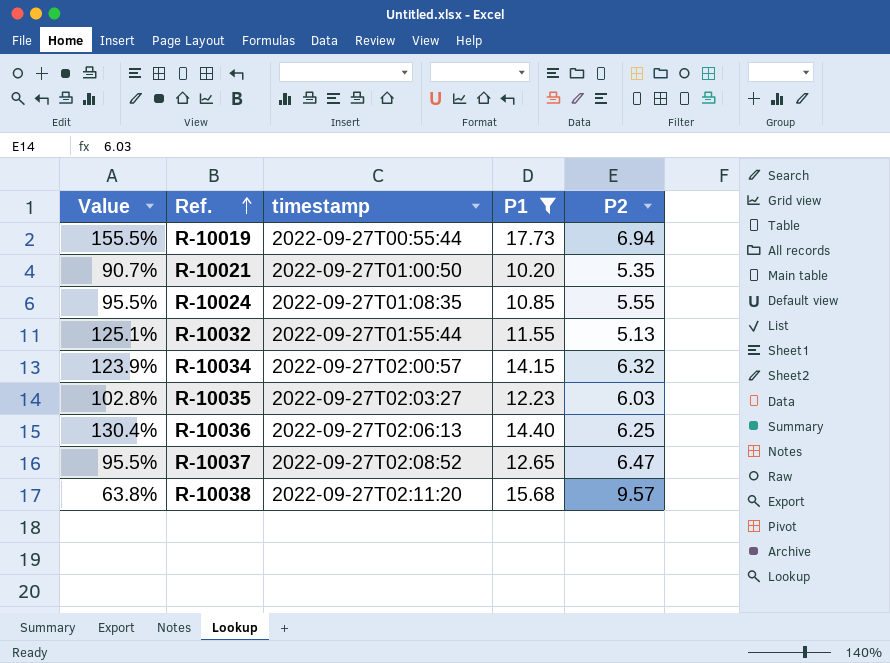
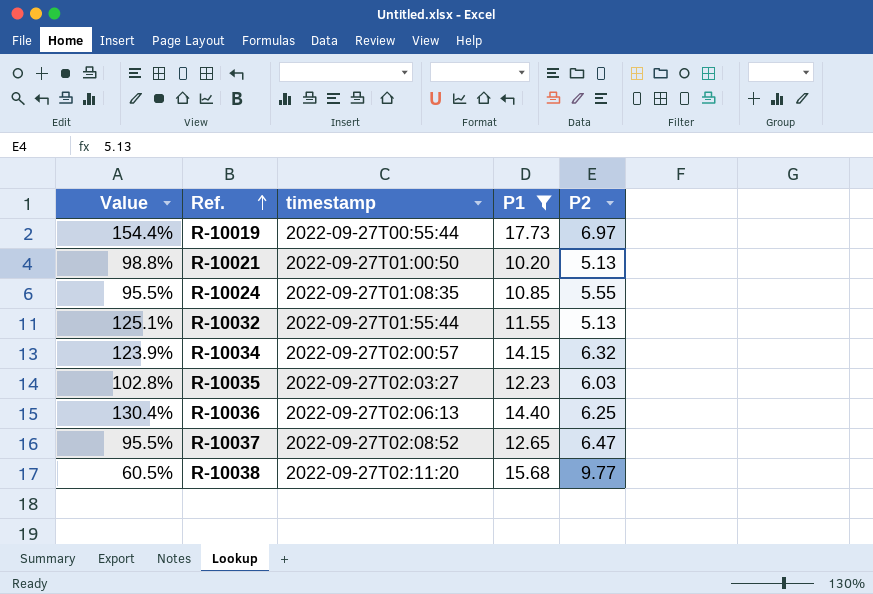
R-10019 | Value: 155.5% -> 154.4%
R-10019 | P2: 6.94 -> 6.97
R-10021 | Value: 90.7% -> 98.8%
R-10021 | P2: 5.35 -> 5.13
R-10038 | Value: 63.8% -> 60.5%
R-10038 | P2: 9.57 -> 9.77

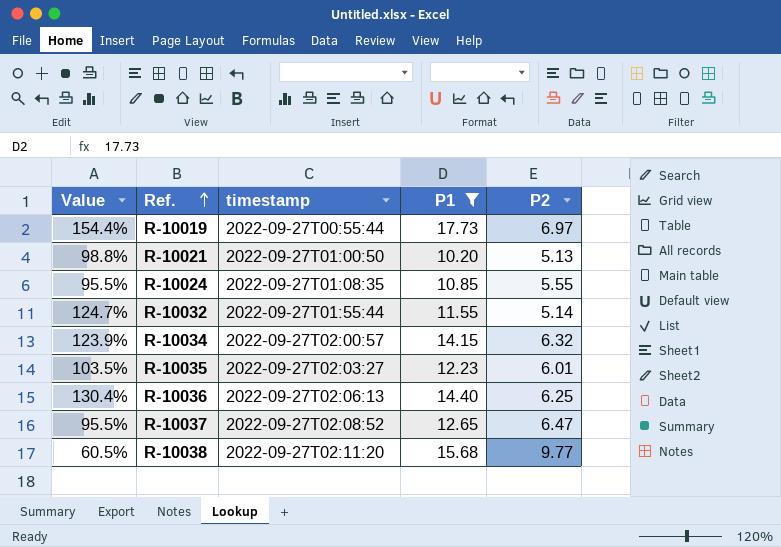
R-10032 | Value: 125.1% -> 124.7%
R-10032 | P2: 5.13 -> 5.14
R-10035 | Value: 102.8% -> 103.5%
R-10035 | P2: 6.03 -> 6.01

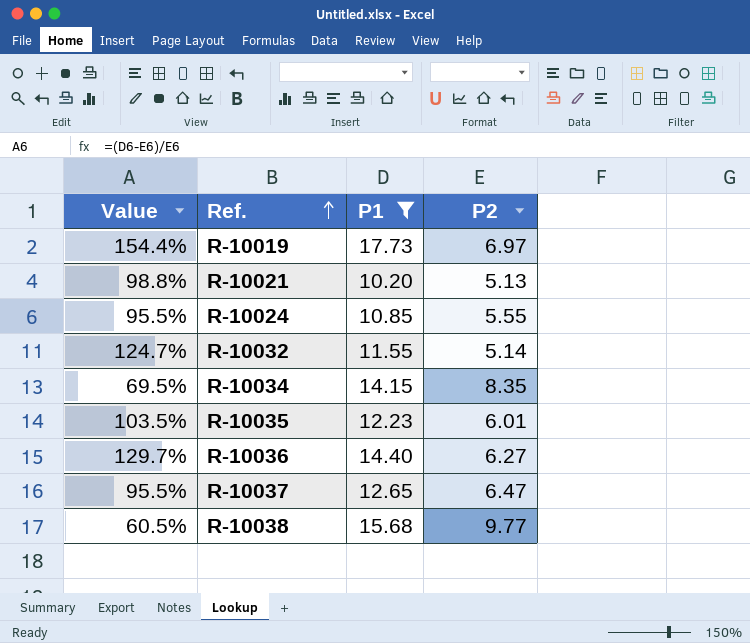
column timestamp | position: 3 -> none
R-10034 | Value: 123.9% -> 69.5%
R-10034 | P2: 6.32 -> 8.35
R-10036 | Value: 130.4% -> 129.7%
R-10036 | P2: 6.25 -> 6.27

